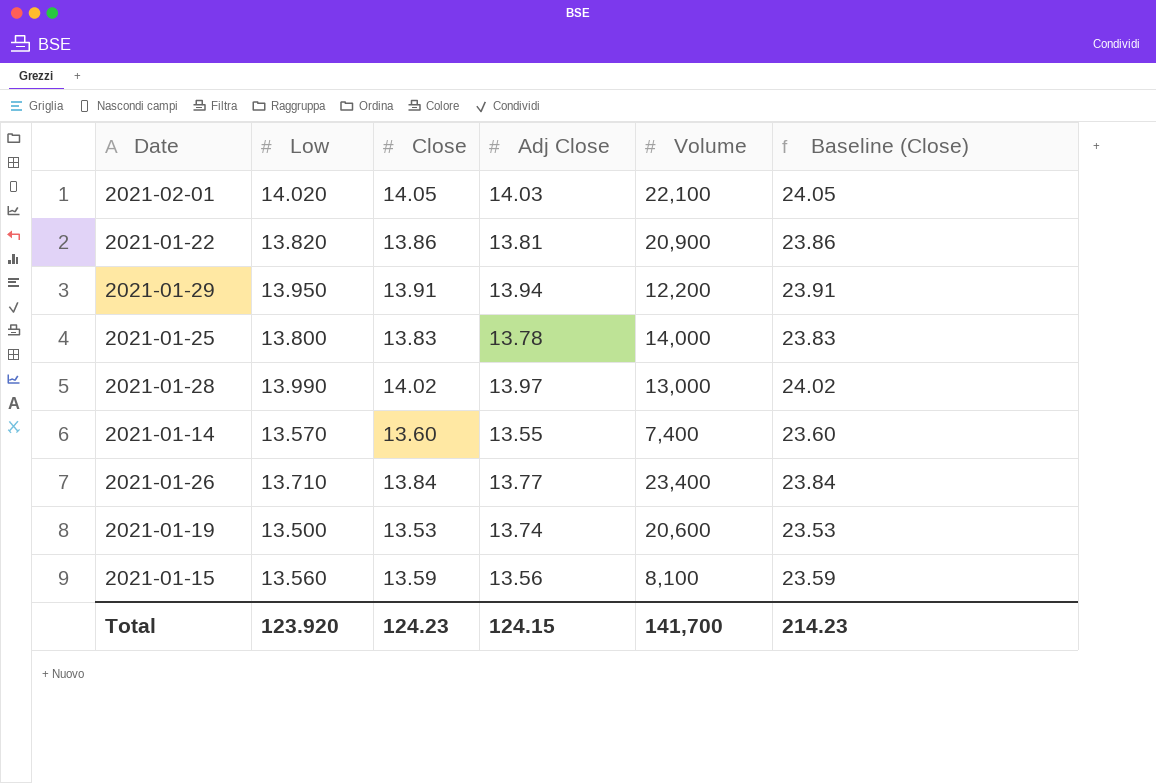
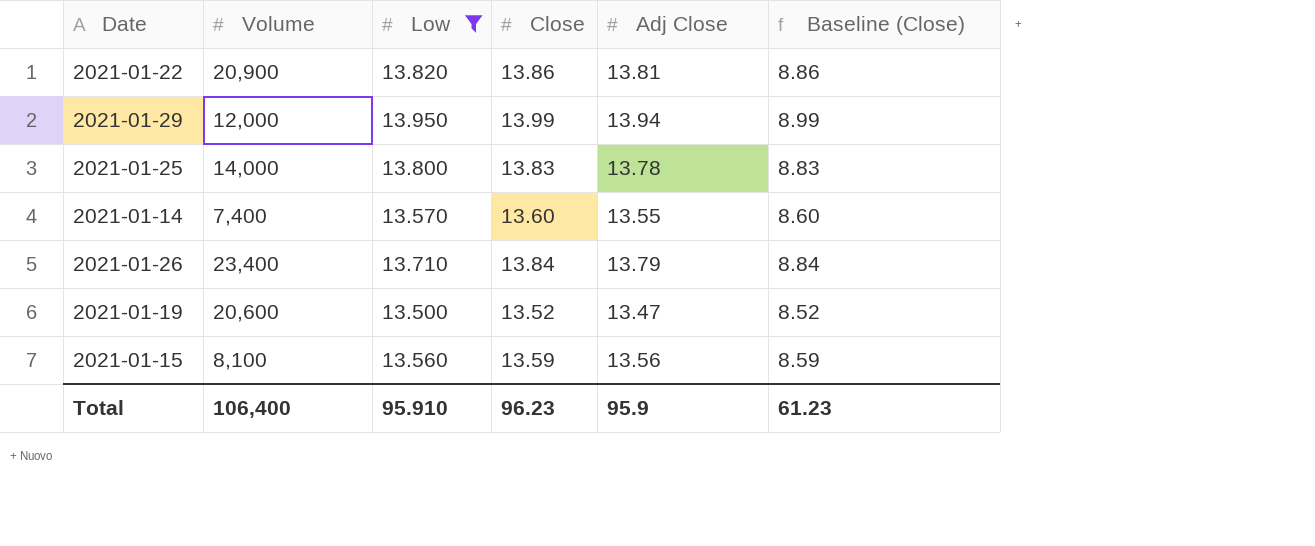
filter: none -> Low <= 13.950
column Volume | position: 5 -> 2
column Baseline (Close) | formula: [Close] + 10 -> [Close] - 5
2021-01-29 | Volume: 12,200 -> 12,000
2021-01-29 | Close: 13.91 -> 13.99
2021-01-26 | Adj Close: 13.77 -> 13.79
2021-01-19 | Close: 13.53 -> 13.52
2021-01-19 | Adj Close: 13.74 -> 13.47
Total | Volume: 141,700 -> 106,400
Total | Low: 123.920 -> 95.910
Total | Close: 124.23 -> 96.23
Total | Adj Close: 124.15 -> 95.9
Total | Baseline (Close): 214.23 -> 61.23

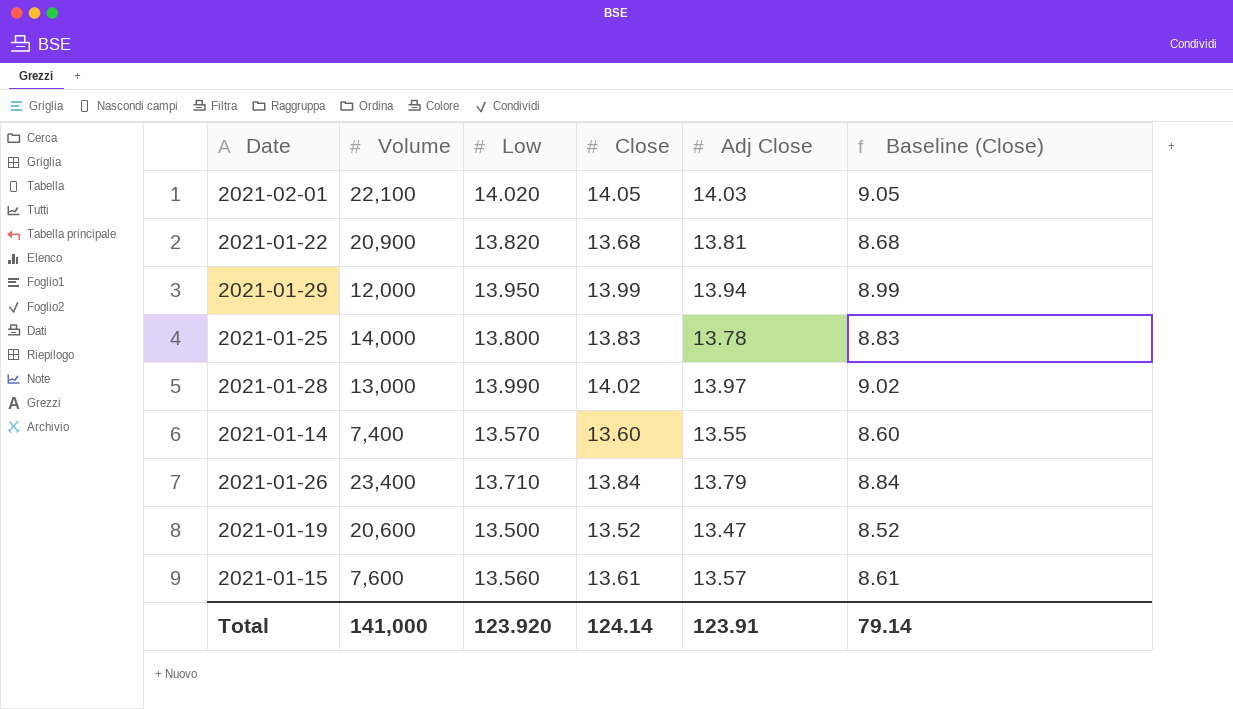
filter: Low <= 13.950 -> none
2021-01-22 | Close: 13.86 -> 13.68
2021-01-22 | Baseline (Close): 8.86 -> 8.68
2021-01-15 | Volume: 8,100 -> 7,600
2021-01-15 | Close: 13.59 -> 13.61
2021-01-15 | Adj Close: 13.56 -> 13.57
2021-01-15 | Baseline (Close): 8.59 -> 8.61
Total | Volume: 106,400 -> 141,000
Total | Low: 95.910 -> 123.920
Total | Close: 96.23 -> 124.14
Total | Adj Close: 95.9 -> 123.91
Total | Baseline (Close): 61.23 -> 79.14

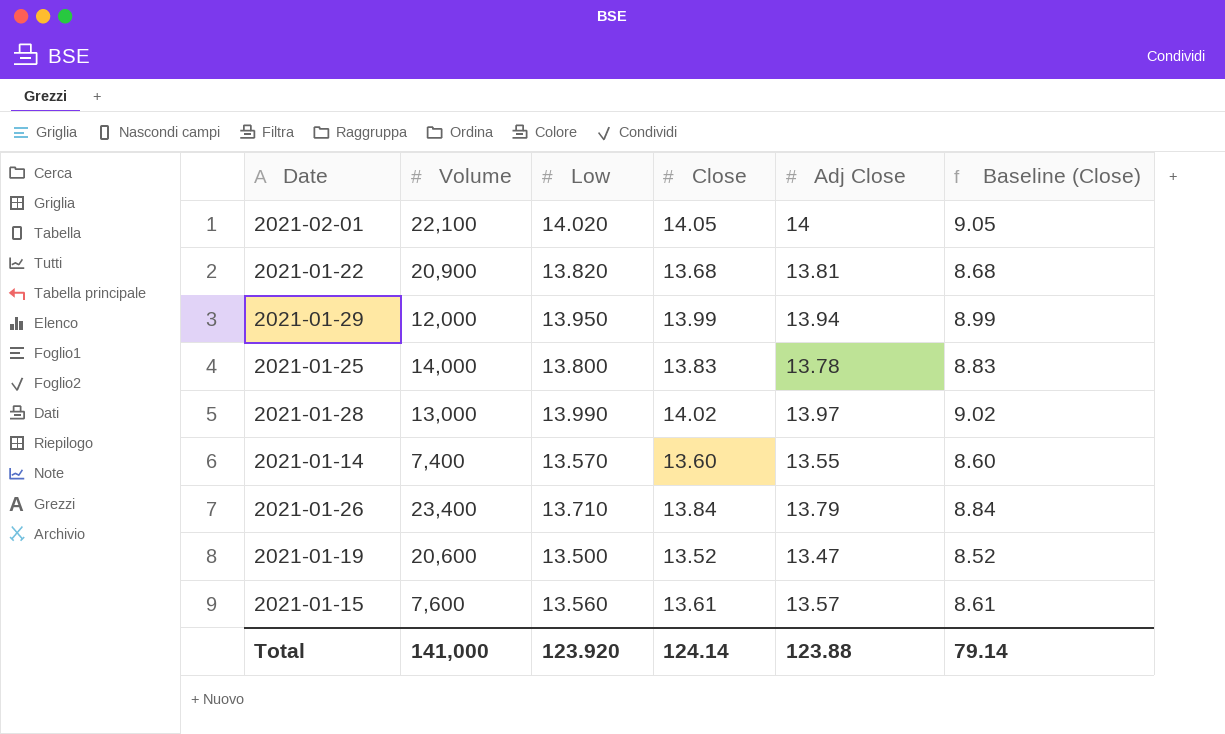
2021-02-01 | Adj Close: 14.03 -> 14
Total | Adj Close: 123.91 -> 123.88

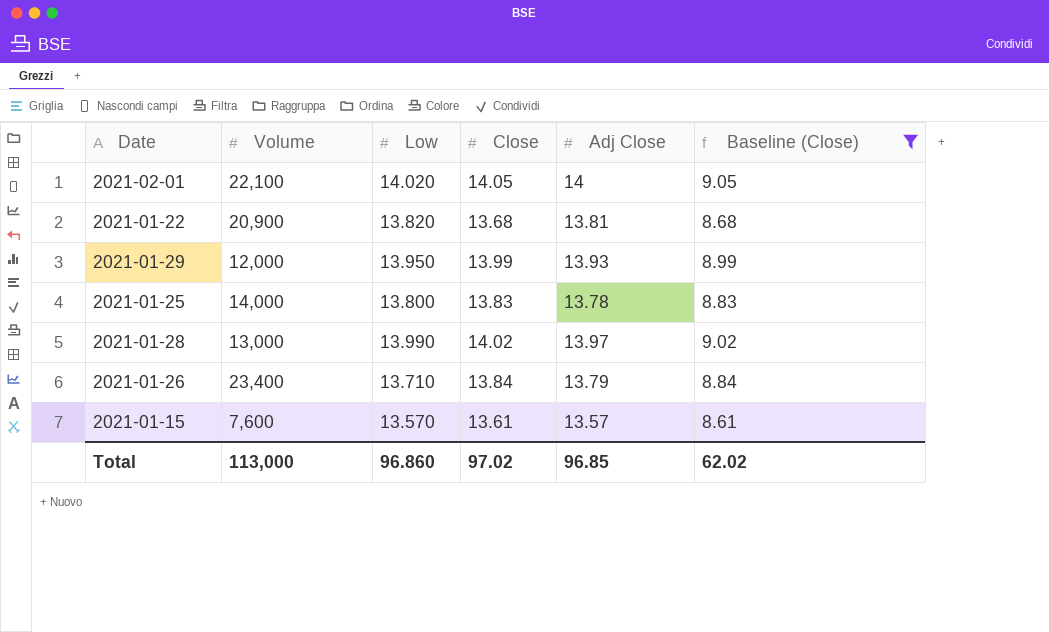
filter: none -> Baseline (Close) >= 8.61
2021-01-29 | Adj Close: 13.94 -> 13.93
2021-01-15 | Low: 13.560 -> 13.570
Total | Volume: 141,000 -> 113,000
Total | Low: 123.920 -> 96.860
Total | Close: 124.14 -> 97.02
Total | Adj Close: 123.88 -> 96.85
Total | Baseline (Close): 79.14 -> 62.02

